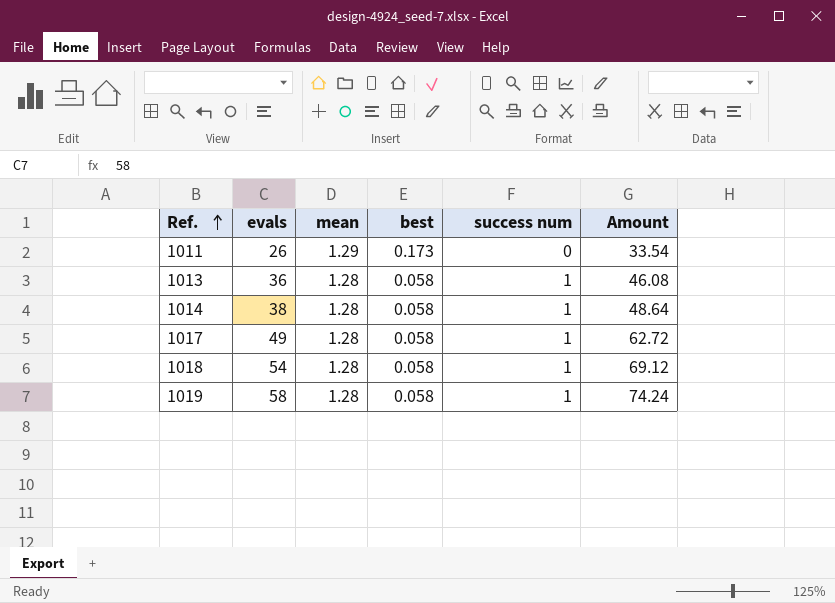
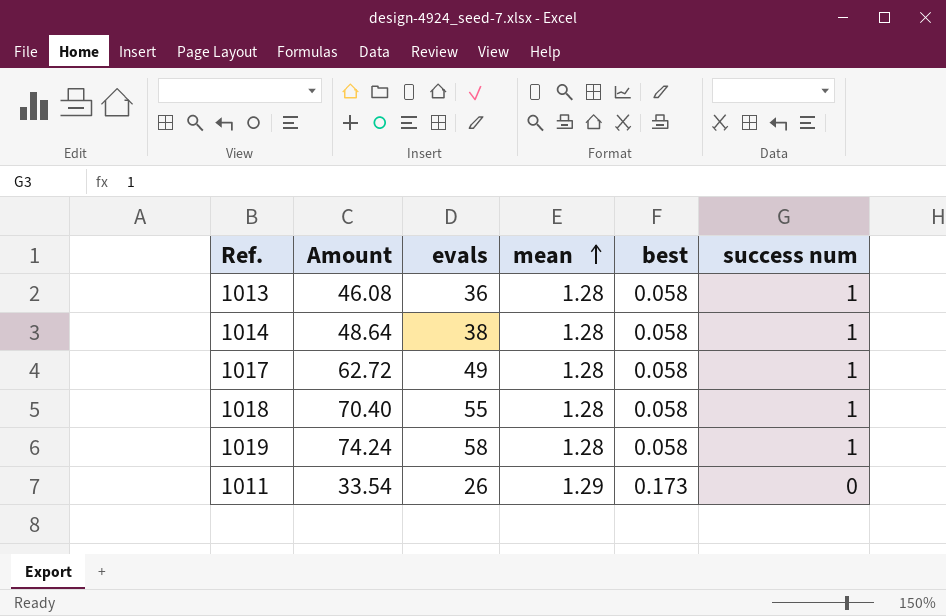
row order: Ref. ascending -> mean ascending
column Amount | position: 6 -> 2
1018 | Amount: 69.12 -> 70.40
1018 | evals: 54 -> 55

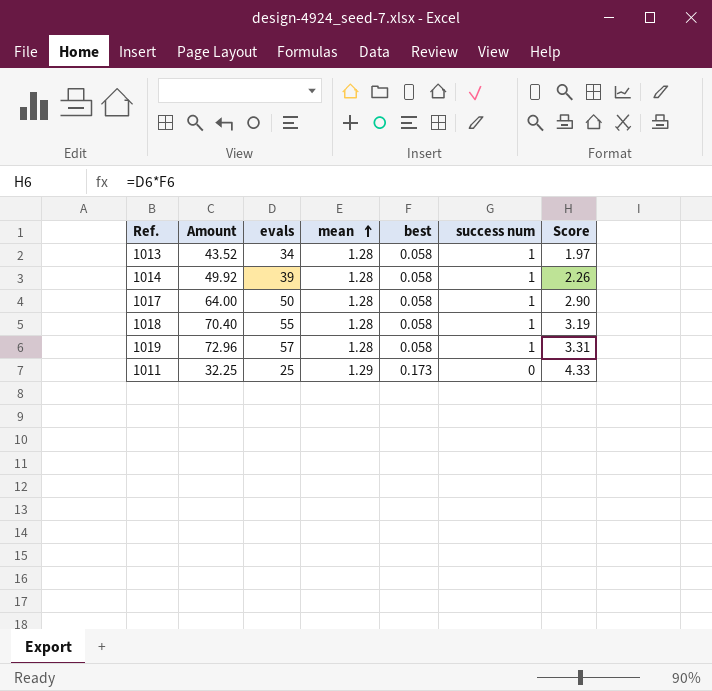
column Score | formula: none -> [evals] * [best]
1013 | Amount: 46.08 -> 43.52
1013 | evals: 36 -> 34
1014 | Amount: 48.64 -> 49.92
1014 | evals: 38 -> 39
1017 | Amount: 62.72 -> 64.00
1017 | evals: 49 -> 50
1019 | Amount: 74.24 -> 72.96
1019 | evals: 58 -> 57
1011 | Amount: 33.54 -> 32.25
1011 | evals: 26 -> 25

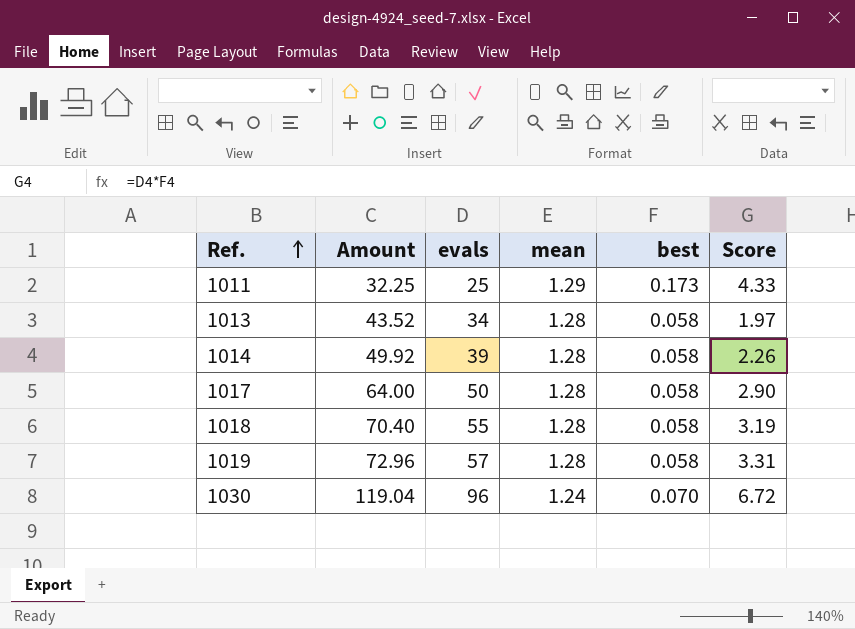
row order: mean ascending -> Ref. ascending
column success num | position: 6 -> none
row 1030: none -> 119.04 | 96 | 1.24 | 0.070 | 6.72

